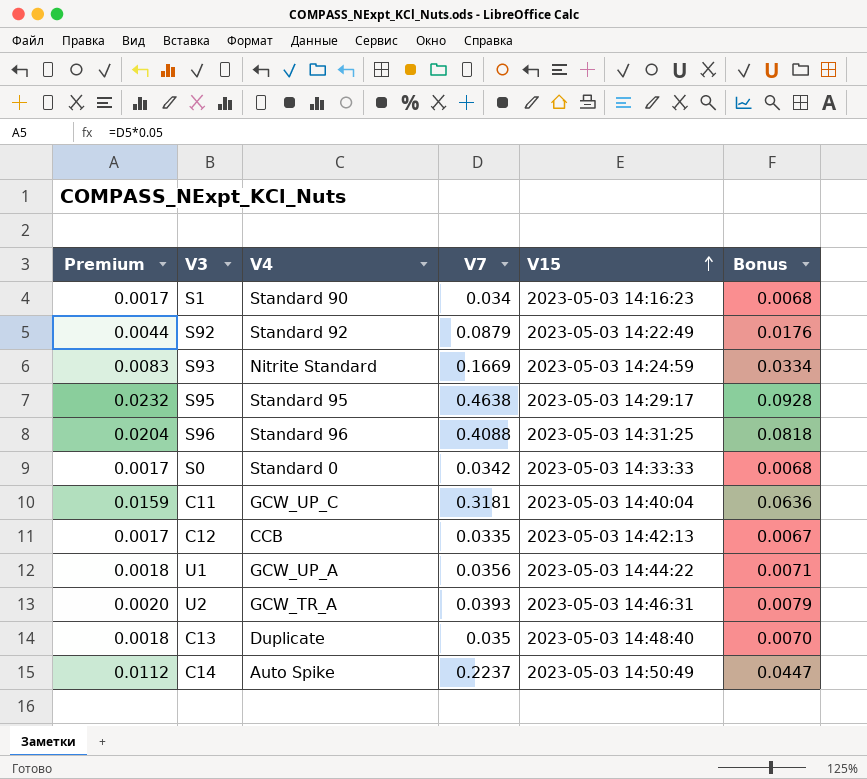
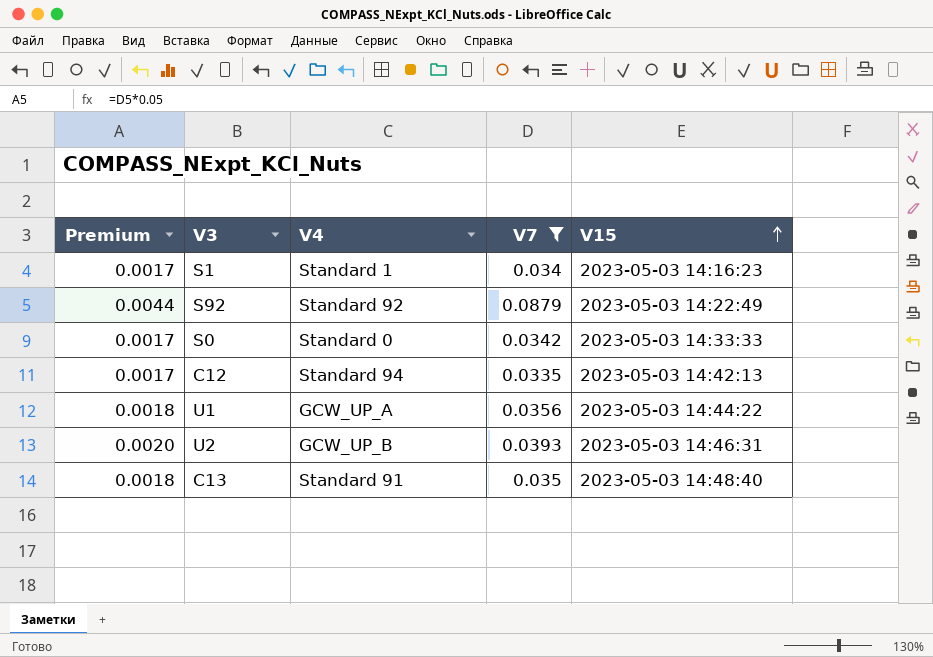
filter: none -> V7 <= 0.0879
column Bonus | formula: [V7] * 0.2 -> none
S1 | V4: Standard 90 -> Standard 1
C12 | V4: CCB -> Standard 94
U2 | V4: GCW_TR_A -> GCW_UP_B
C13 | V4: Duplicate -> Standard 91

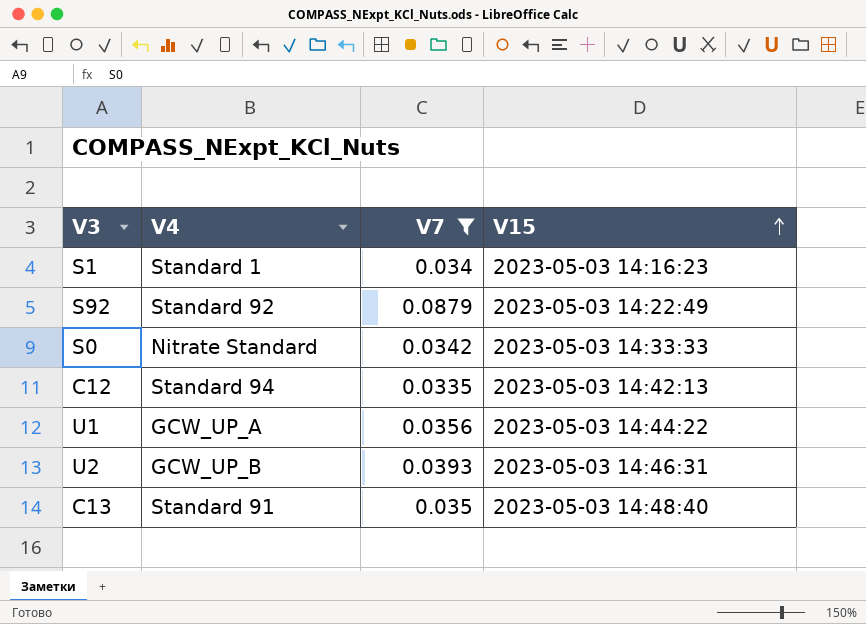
column Premium | formula: [V7] * 0.05 -> none
S0 | V4: Standard 0 -> Nitrate Standard

